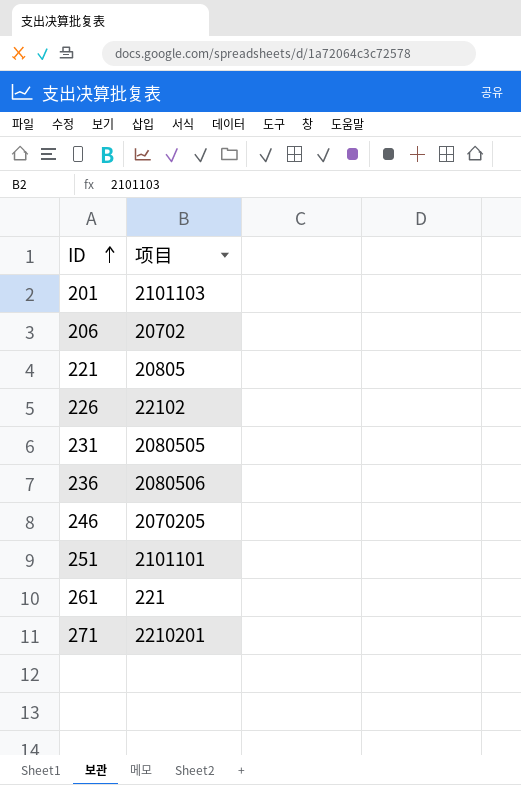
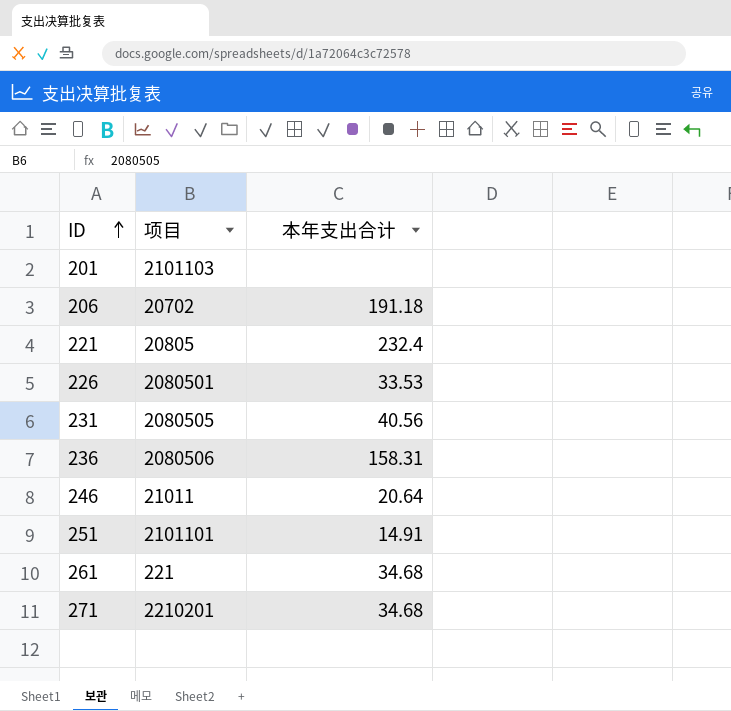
column 本年支出合计 | position: none -> 3
226 | 项目: 22102 -> 2080501
246 | 项目: 2070205 -> 21011

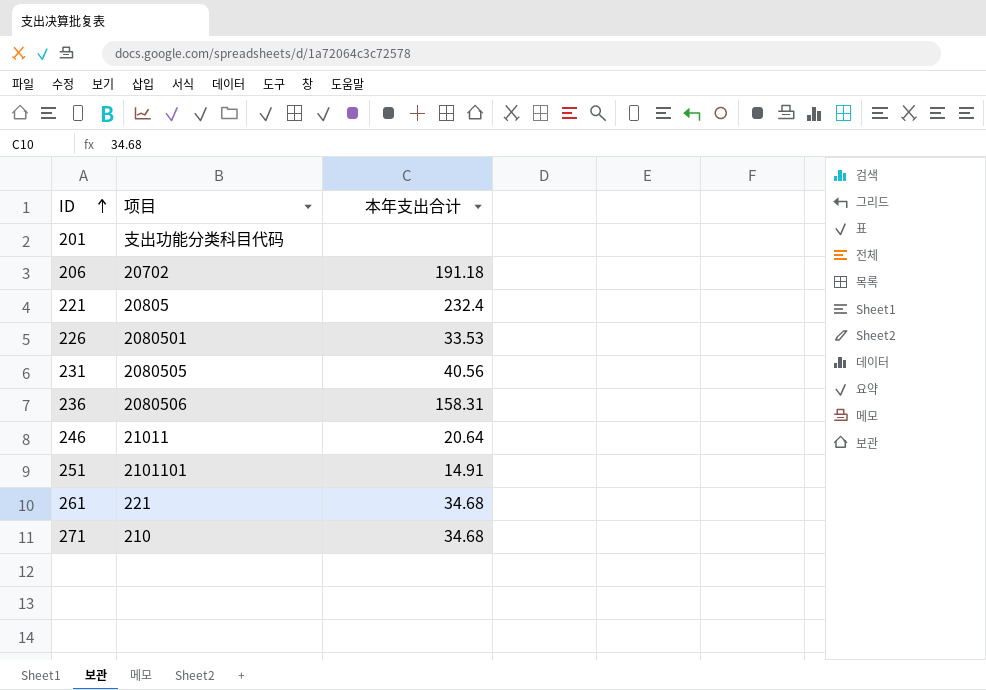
201 | 项目: 2101103 -> 支出功能分类科目代码
271 | 项目: 2210201 -> 210

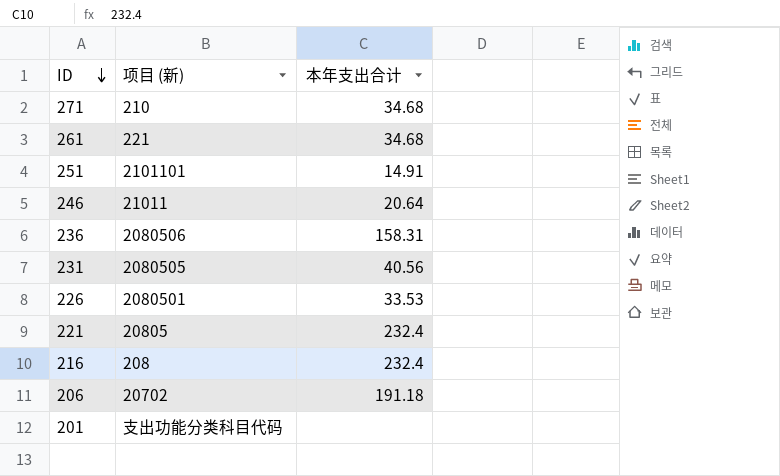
row order: ID ascending -> ID descending
column name: 项目 -> 项目 (新)
row 216: none -> 208 | 232.4

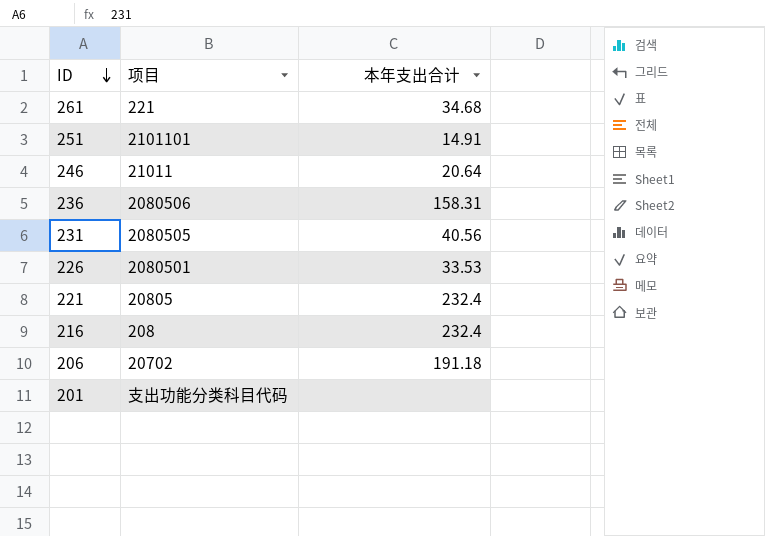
column name: 项目 (新) -> 项目
row 271: 210 | 34.68 -> none

